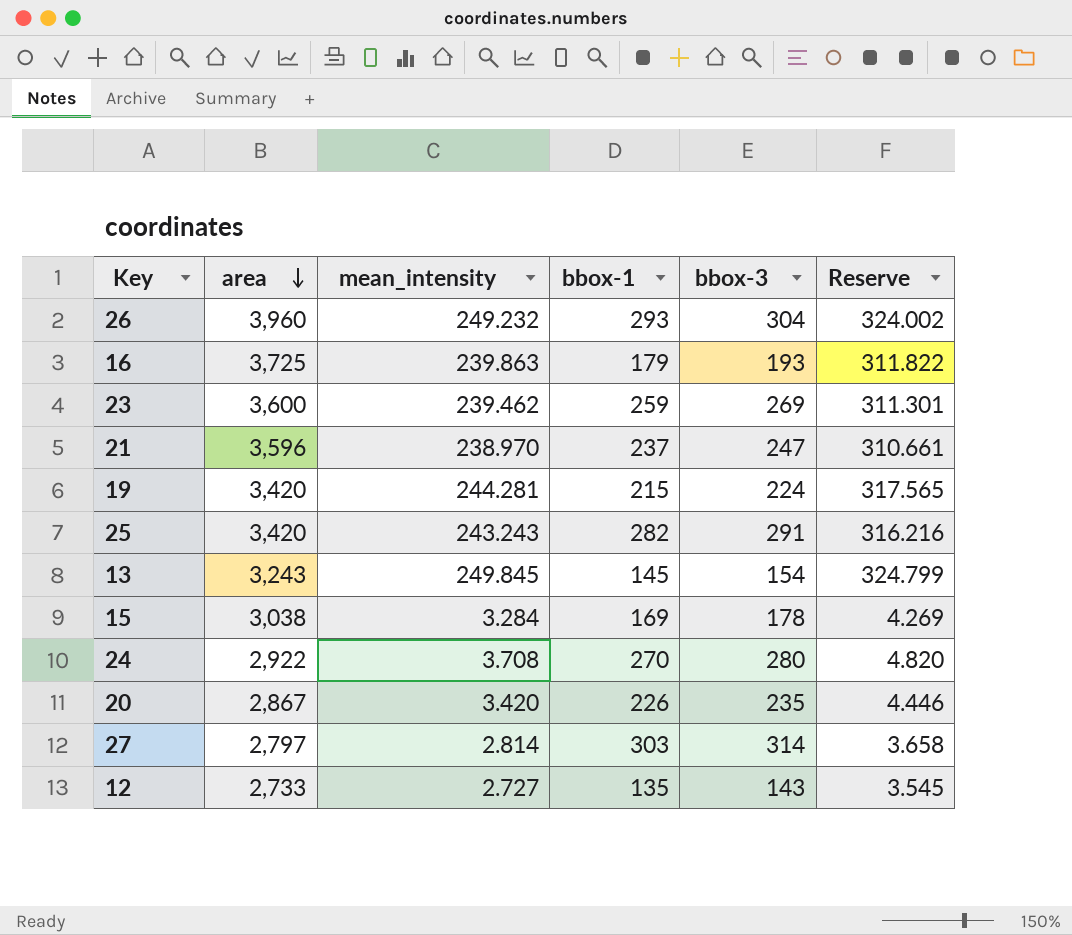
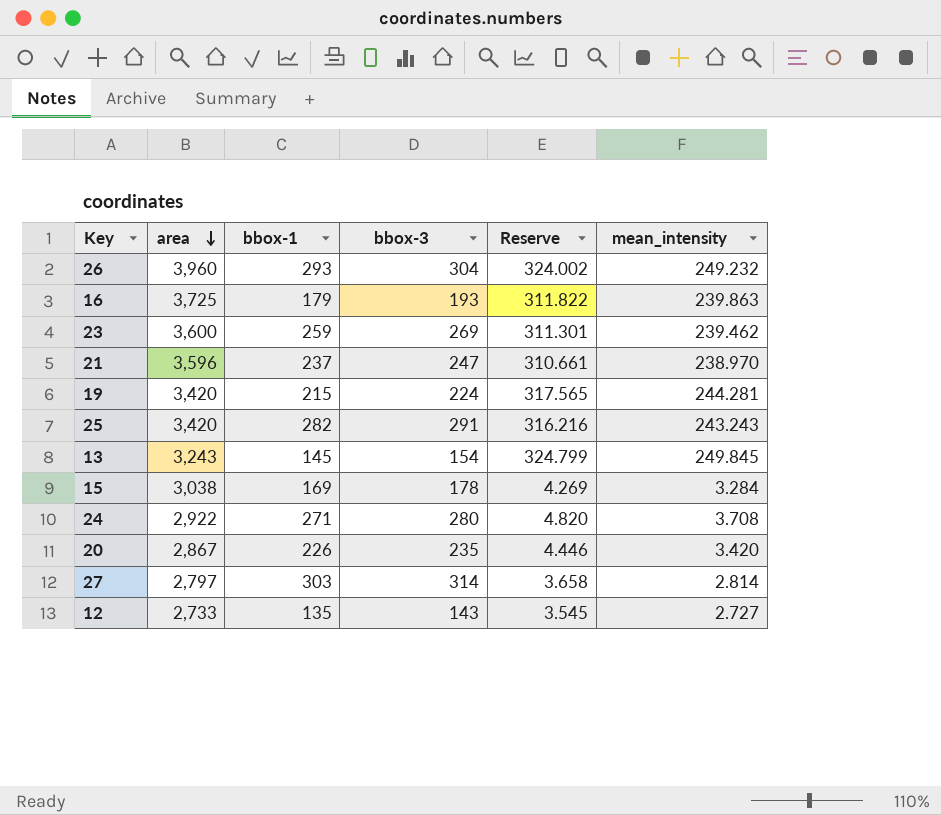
column mean_intensity | position: 3 -> 6
24 | bbox-1: 270 -> 271

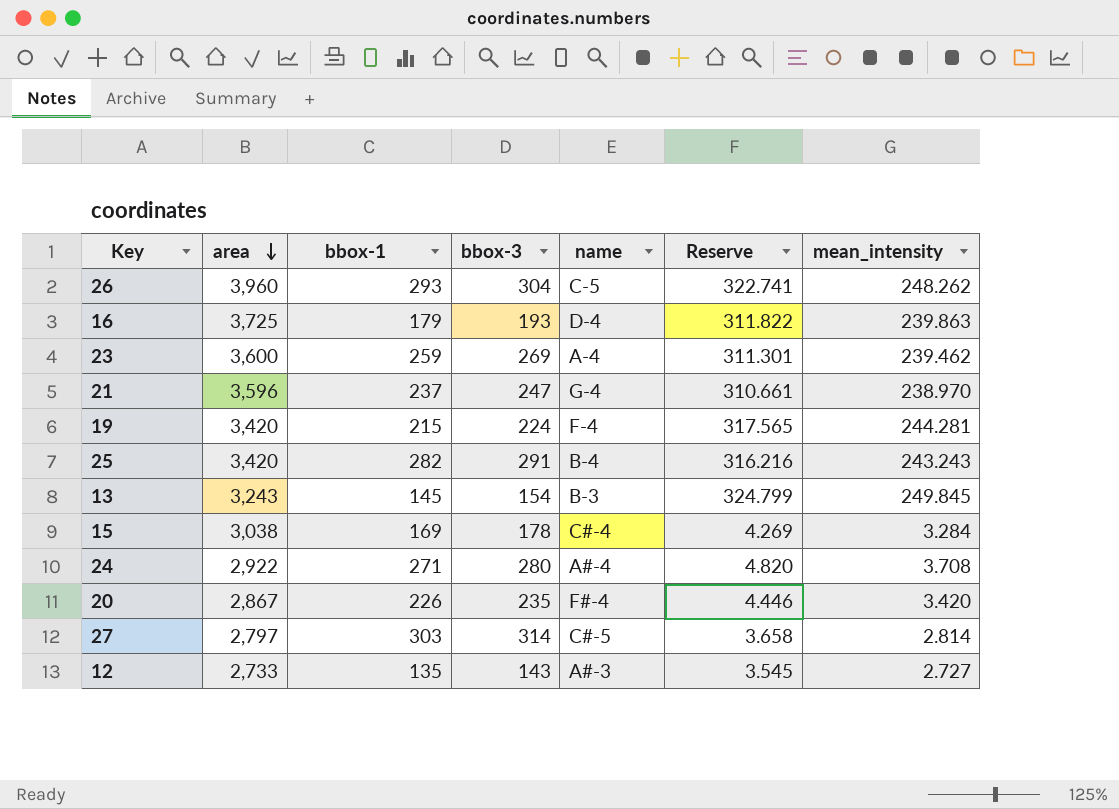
column name | position: none -> 5
26 | Reserve: 324.002 -> 322.741
26 | mean_intensity: 249.232 -> 248.262

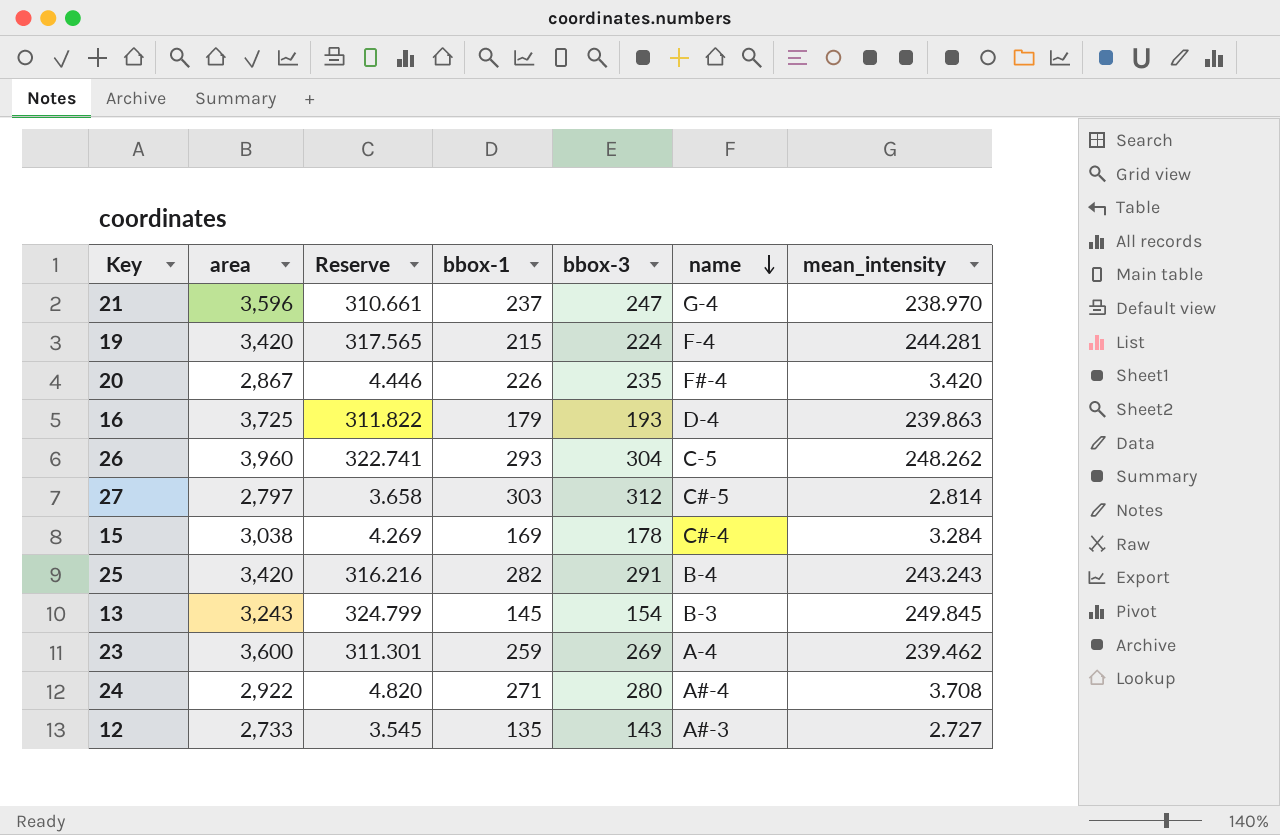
row order: area descending -> name descending
column Reserve | position: 6 -> 3
27 | bbox-3: 314 -> 312

